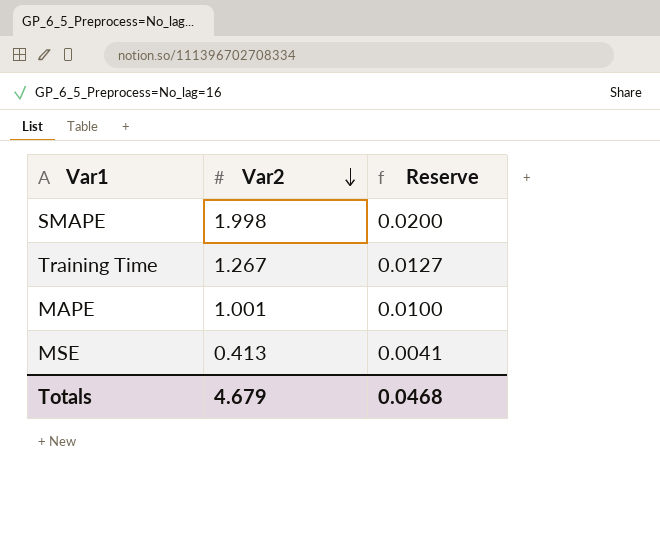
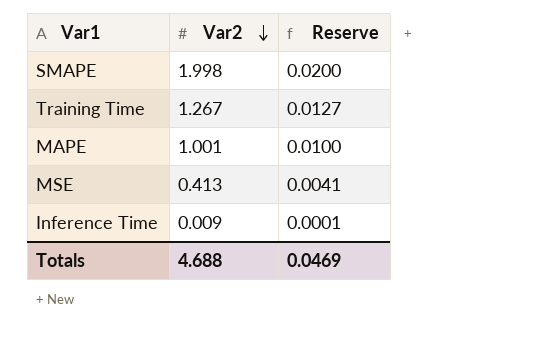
row Inference Time: none -> 0.009 | 0.0001
Totals | Var2: 4.679 -> 4.688
Totals | Reserve: 0.0468 -> 0.0469

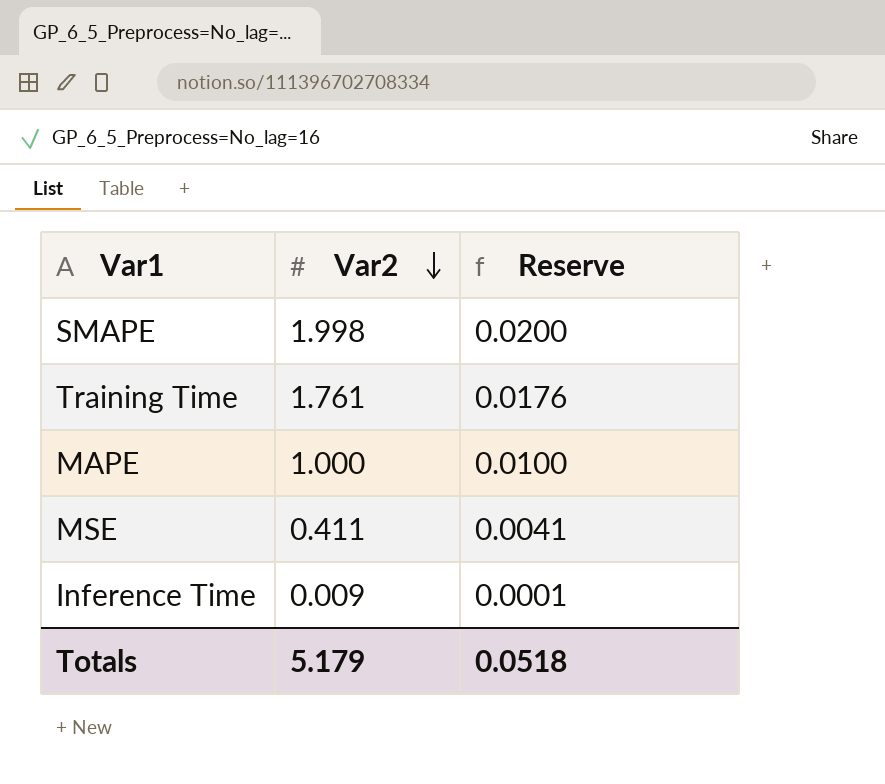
Training Time | Var2: 1.267 -> 1.761
Training Time | Reserve: 0.0127 -> 0.0176
MAPE | Var2: 1.001 -> 1.000
MSE | Var2: 0.413 -> 0.411
Totals | Var2: 4.688 -> 5.179
Totals | Reserve: 0.0469 -> 0.0518

